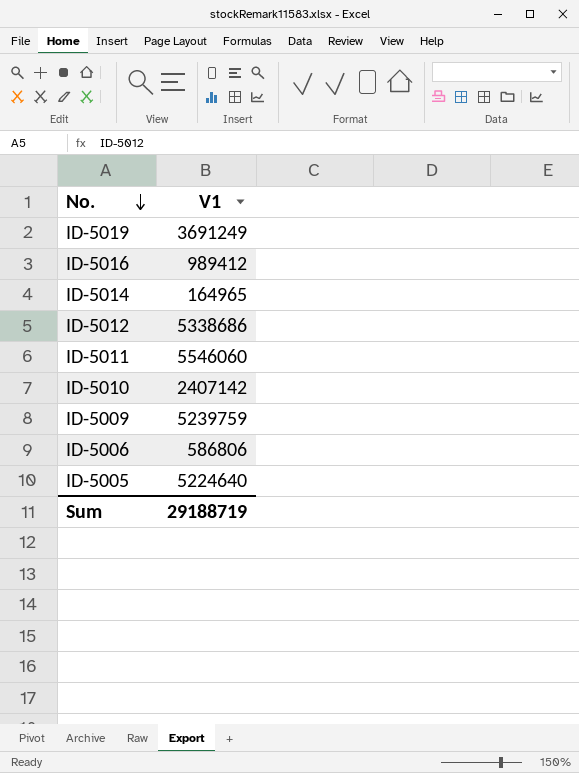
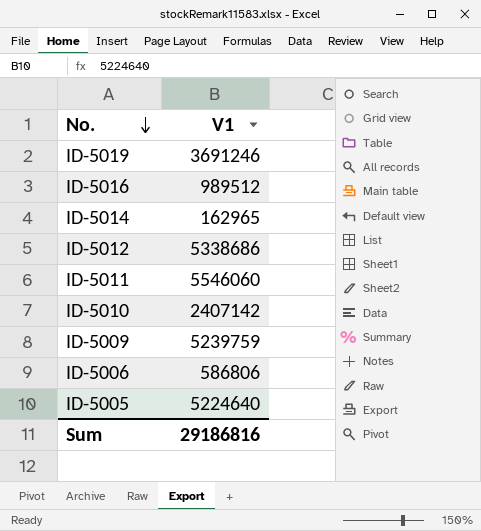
ID-5019 | V1: 3691249 -> 3691246
ID-5016 | V1: 989412 -> 989512
ID-5014 | V1: 164965 -> 162965
Sum | V1: 29188719 -> 29186816

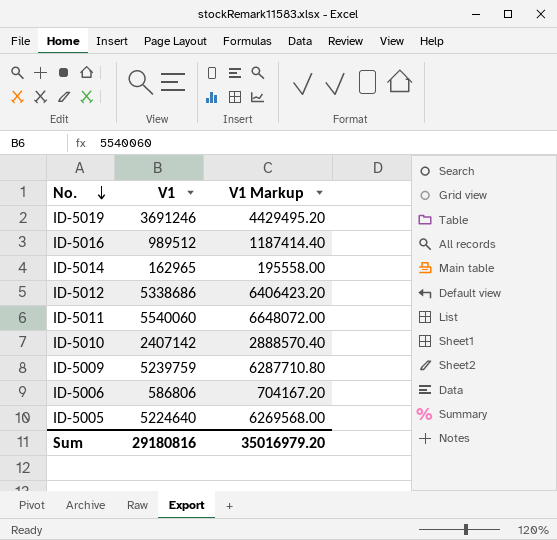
column V1 Markup | formula: none -> [V1] * 1.2
ID-5011 | V1: 5546060 -> 5540060
Sum | V1: 29186816 -> 29180816

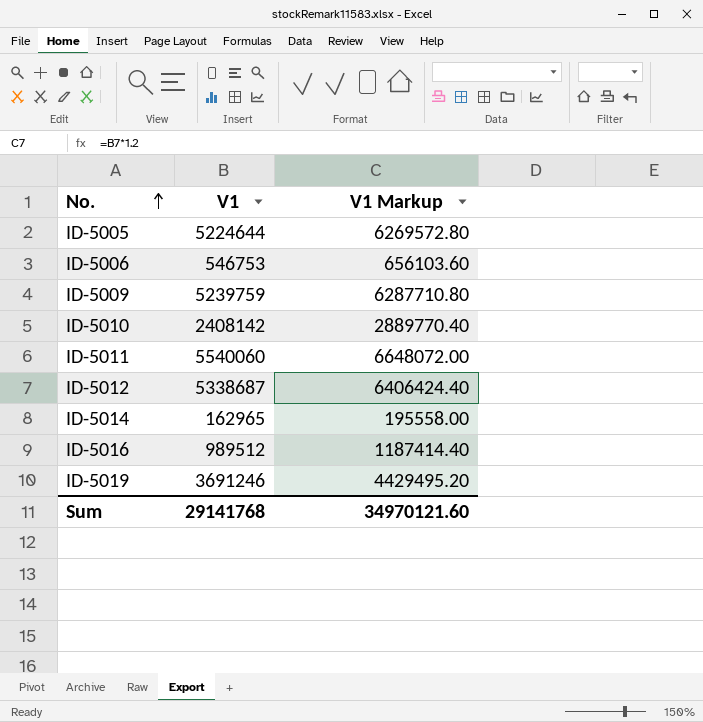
row order: No. descending -> No. ascending
ID-5005 | V1: 5224640 -> 5224644
ID-5005 | V1 Markup: 6269568.00 -> 6269572.80
ID-5006 | V1: 586806 -> 546753
ID-5006 | V1 Markup: 704167.20 -> 656103.60
ID-5010 | V1: 2407142 -> 2408142
ID-5010 | V1 Markup: 2888570.40 -> 2889770.40
ID-5012 | V1: 5338686 -> 5338687
ID-5012 | V1 Markup: 6406423.20 -> 6406424.40
Sum | V1: 29180816 -> 29141768
Sum | V1 Markup: 35016979.20 -> 34970121.60

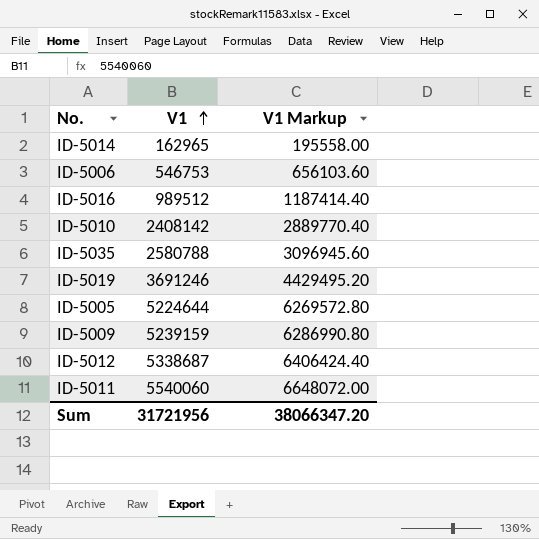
row order: No. ascending -> V1 ascending
row ID-5035: none -> 2580788 | 3096945.60
ID-5009 | V1: 5239759 -> 5239159
ID-5009 | V1 Markup: 6287710.80 -> 6286990.80
Sum | V1: 29141768 -> 31721956
Sum | V1 Markup: 34970121.60 -> 38066347.20

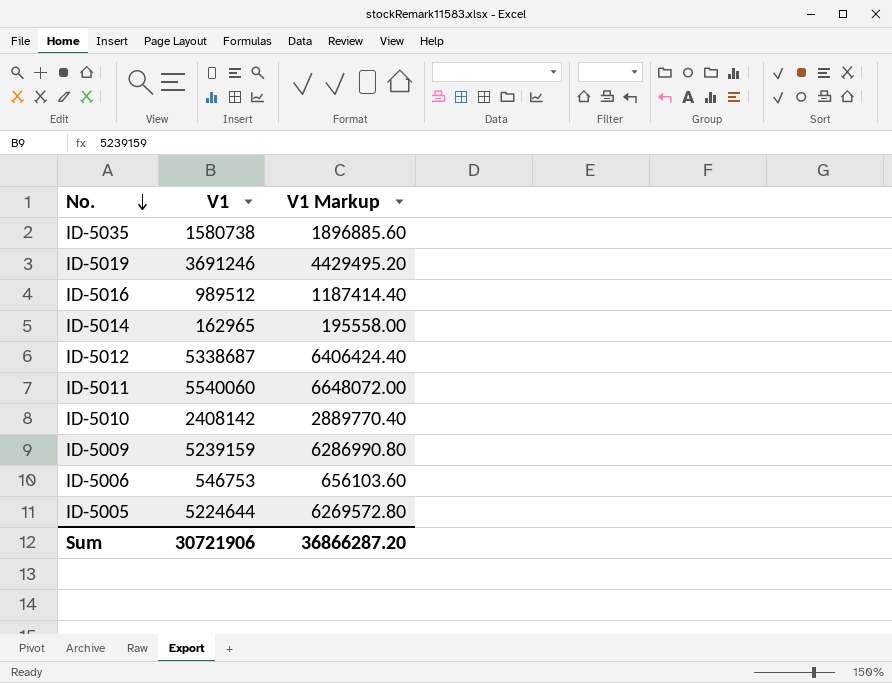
row order: V1 ascending -> No. descending
ID-5035 | V1: 2580788 -> 1580738
ID-5035 | V1 Markup: 3096945.60 -> 1896885.60
Sum | V1: 31721956 -> 30721906
Sum | V1 Markup: 38066347.20 -> 36866287.20

